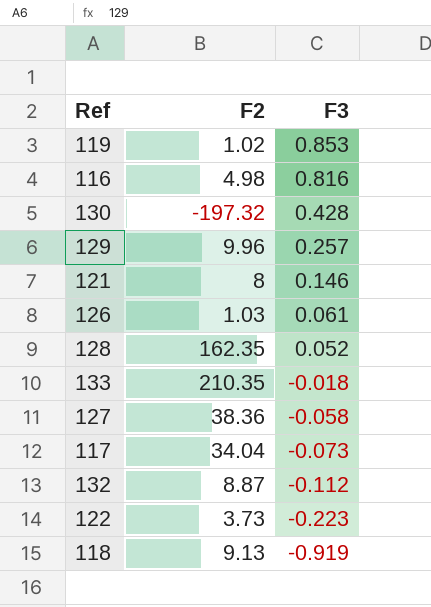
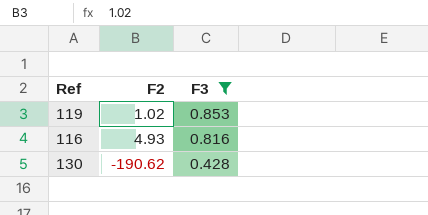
filter: none -> F3 >= 0.428
116 | F2: 4.98 -> 4.93
130 | F2: -197.32 -> -190.62

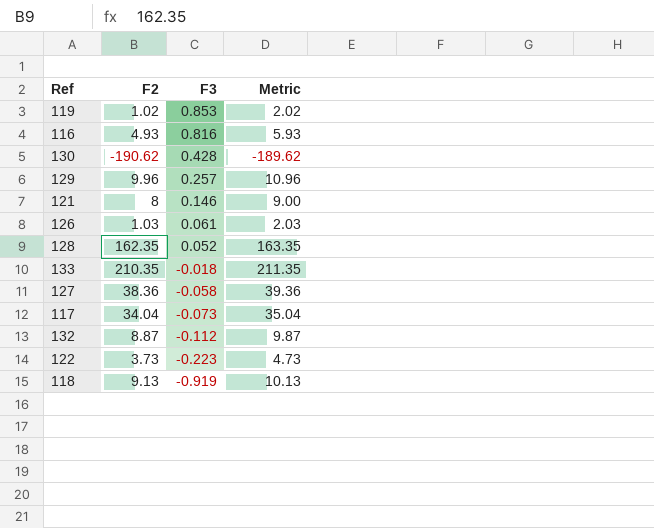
filter: F3 >= 0.428 -> none
column Metric | formula: none -> [F2] + 1

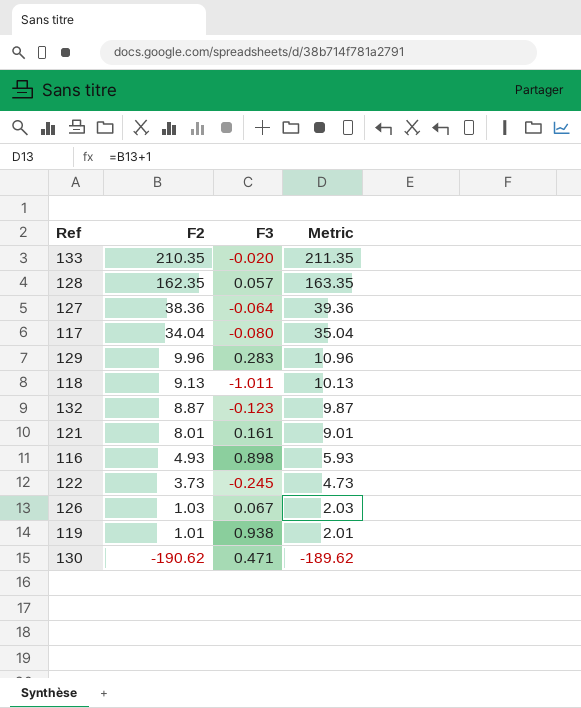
row order: F3 descending -> F2 descending
133 | F3: -0.018 -> -0.020
128 | F3: 0.052 -> 0.057
127 | F3: -0.058 -> -0.064
117 | F3: -0.073 -> -0.080
129 | F3: 0.257 -> 0.283
118 | F3: -0.919 -> -1.011
132 | F3: -0.112 -> -0.123
121 | F2: 8 -> 8.01
121 | F3: 0.146 -> 0.161
121 | Metric: 9.00 -> 9.01
116 | F3: 0.816 -> 0.898
122 | F3: -0.223 -> -0.245
126 | F3: 0.061 -> 0.067
119 | F2: 1.02 -> 1.01
119 | F3: 0.853 -> 0.938
119 | Metric: 2.02 -> 2.01
130 | F3: 0.428 -> 0.471

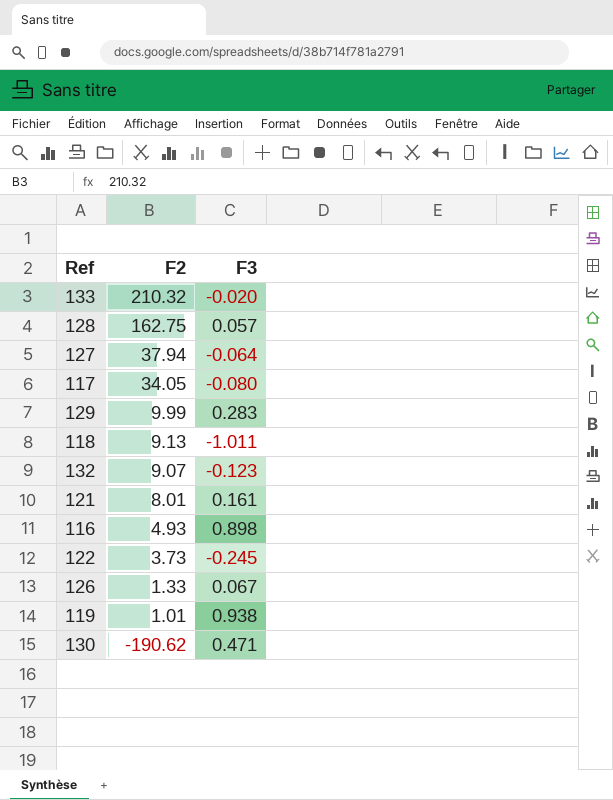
column Metric | formula: [F2] + 1 -> none
133 | F2: 210.35 -> 210.32
128 | F2: 162.35 -> 162.75
127 | F2: 38.36 -> 37.94
117 | F2: 34.04 -> 34.05
129 | F2: 9.96 -> 9.99
132 | F2: 8.87 -> 9.07
126 | F2: 1.03 -> 1.33

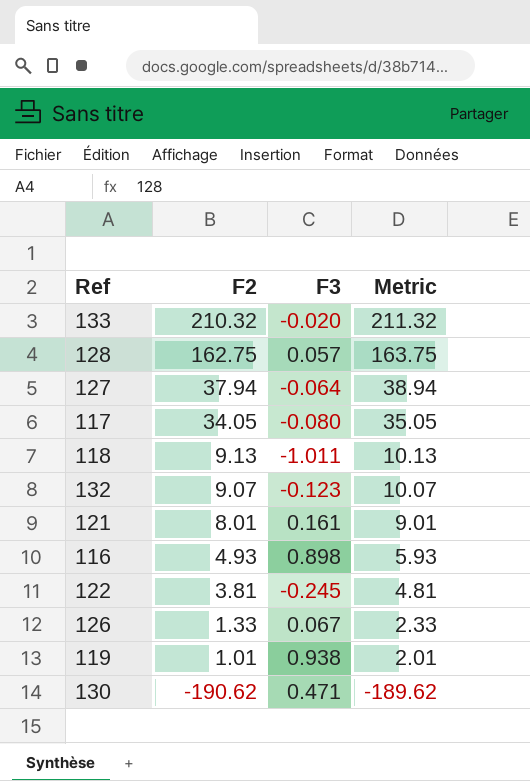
column Metric | formula: none -> [F2] + 1
row 129: 9.99 | 0.283 -> none
122 | F2: 3.73 -> 3.81

